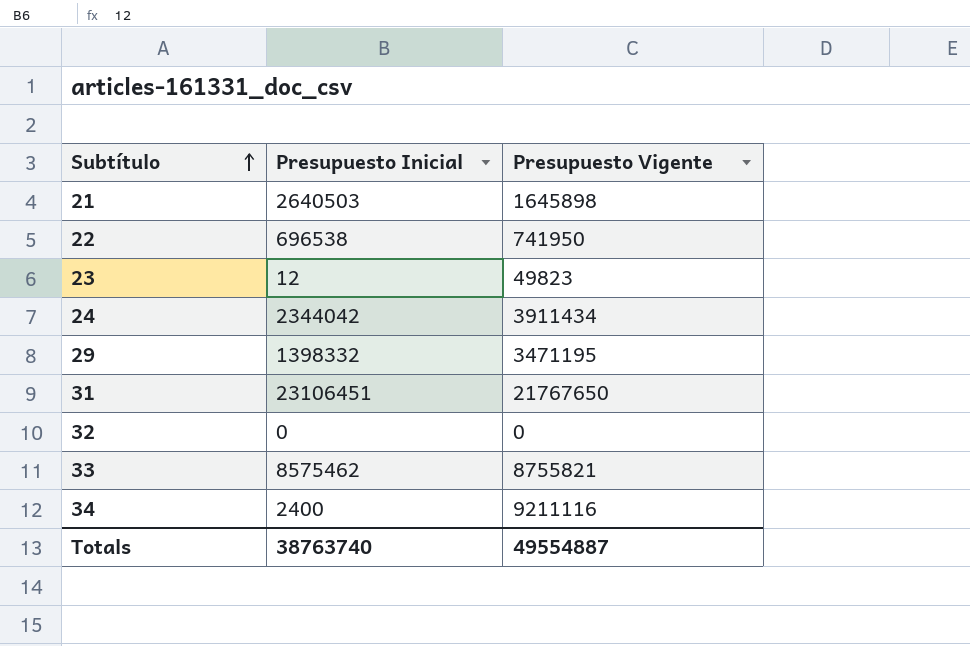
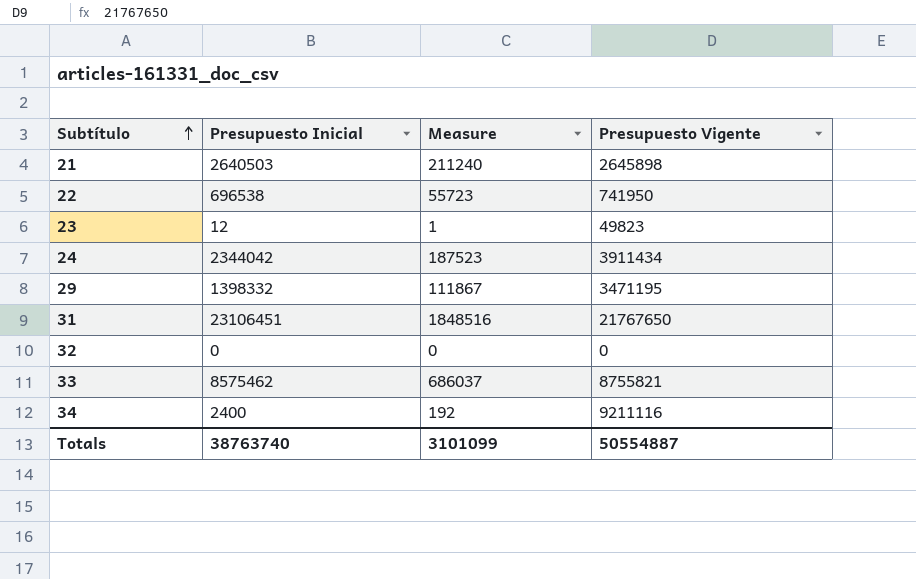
column Measure | formula: none -> [Presupuesto Inicial] * 0.08
21 | Presupuesto Vigente: 1645898 -> 2645898
Totals | Presupuesto Vigente: 49554887 -> 50554887

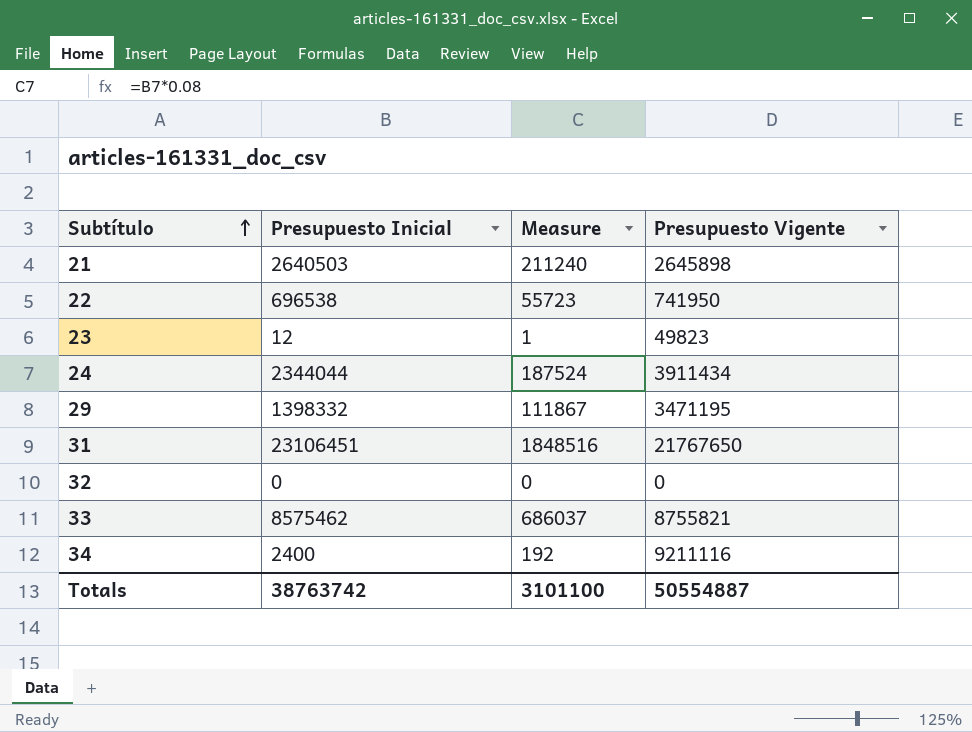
24 | Presupuesto Inicial: 2344042 -> 2344044
24 | Measure: 187523 -> 187524
Totals | Presupuesto Inicial: 38763740 -> 38763742
Totals | Measure: 3101099 -> 3101100

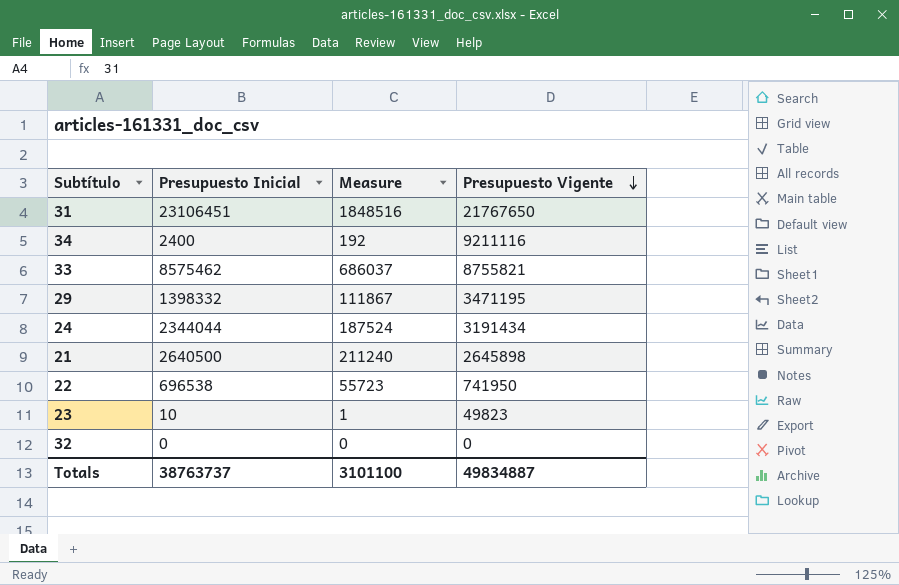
row order: Subtítulo ascending -> Presupuesto Vigente descending
24 | Presupuesto Vigente: 3911434 -> 3191434
21 | Presupuesto Inicial: 2640503 -> 2640500
23 | Presupuesto Inicial: 12 -> 10
Totals | Presupuesto Inicial: 38763742 -> 38763737
Totals | Presupuesto Vigente: 50554887 -> 49834887

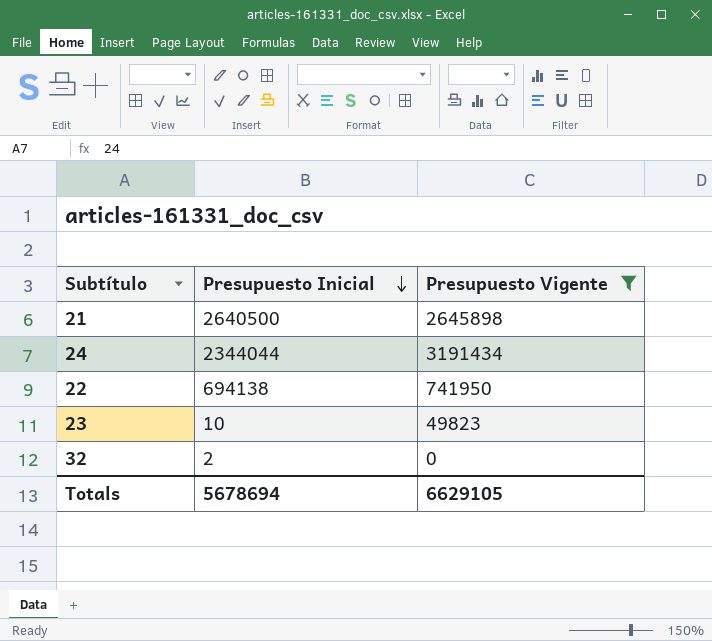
filter: none -> Presupuesto Vigente <= 3191434
row order: Presupuesto Vigente descending -> Presupuesto Inicial descending
column Measure | formula: [Presupuesto Inicial] * 0.08 -> none
22 | Presupuesto Inicial: 696538 -> 694138
32 | Presupuesto Inicial: 0 -> 2
Totals | Presupuesto Inicial: 38763737 -> 5678694
Totals | Presupuesto Vigente: 49834887 -> 6629105

